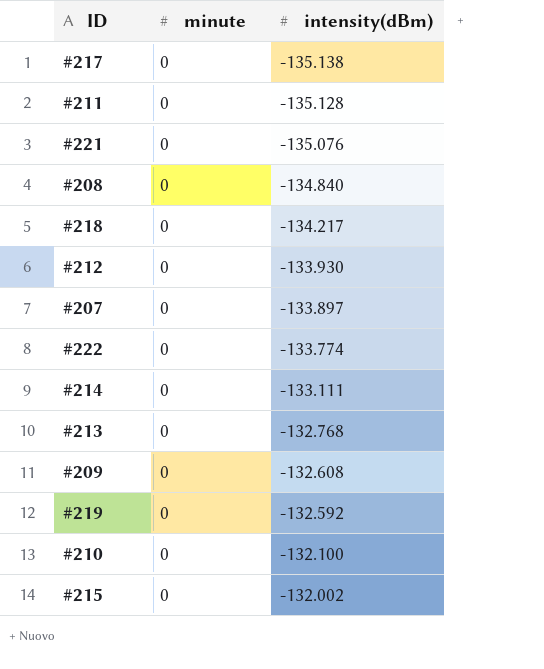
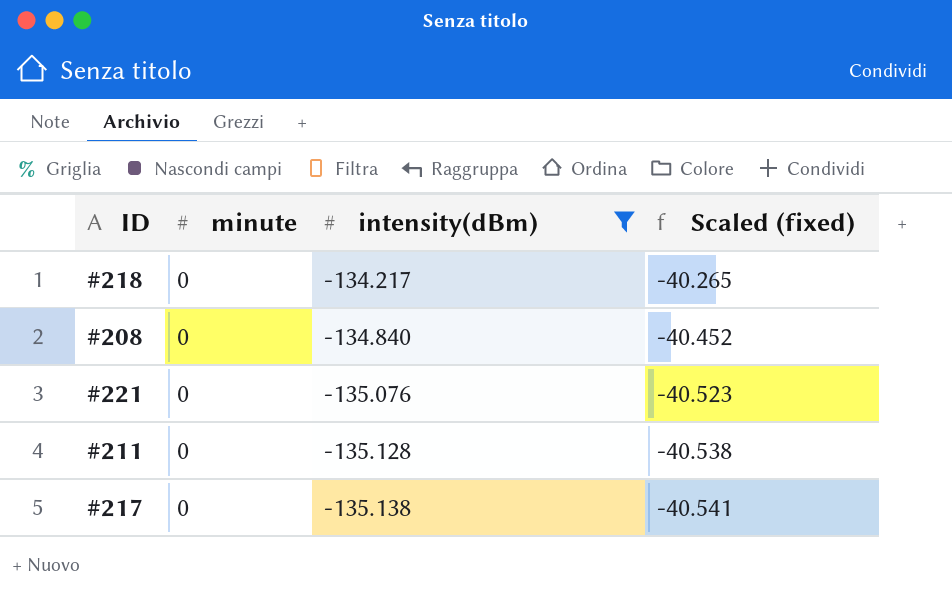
filter: none -> intensity(dBm) <= -134.217
row order: intensity(dBm) ascending -> intensity(dBm) descending
column Scaled (fixed) | formula: none -> [intensity(dBm)] * 0.3

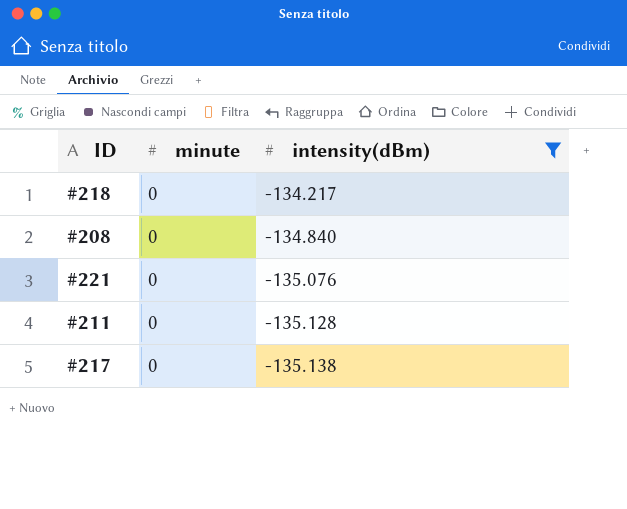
column Scaled (fixed) | formula: [intensity(dBm)] * 0.3 -> none

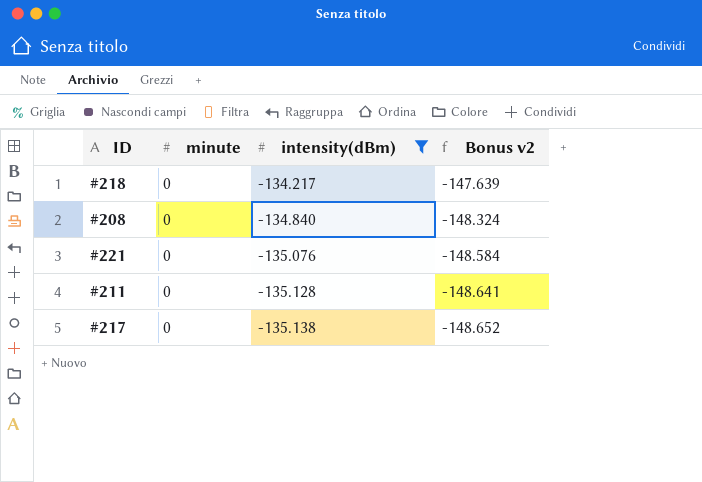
column Bonus v2 | formula: none -> [intensity(dBm)] * 1.1

